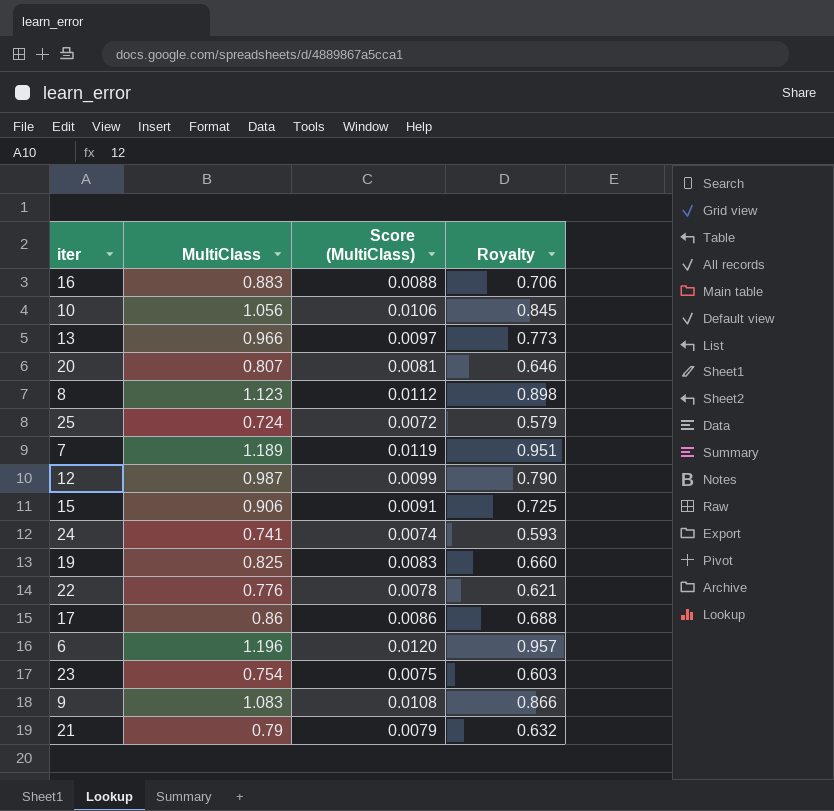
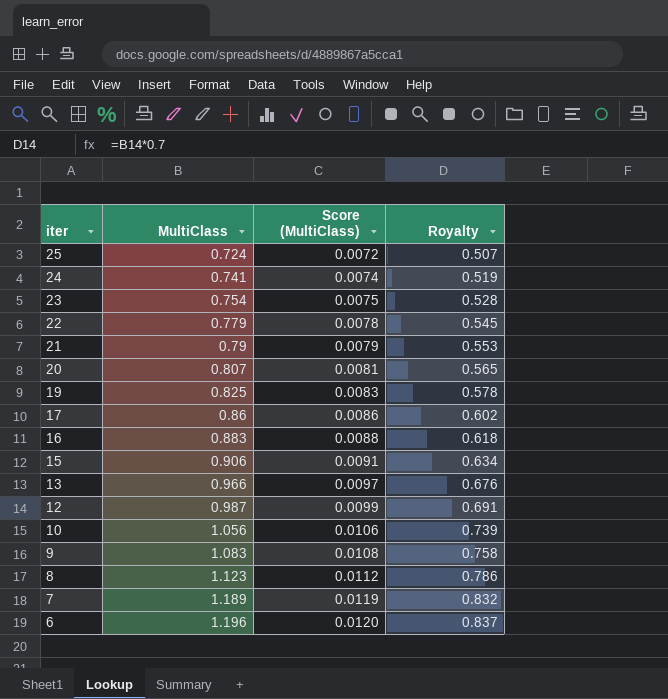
row order: none -> iter descending
column Royalty | formula: [MultiClass] * 0.8 -> [MultiClass] * 0.7
22 | MultiClass: 0.776 -> 0.779

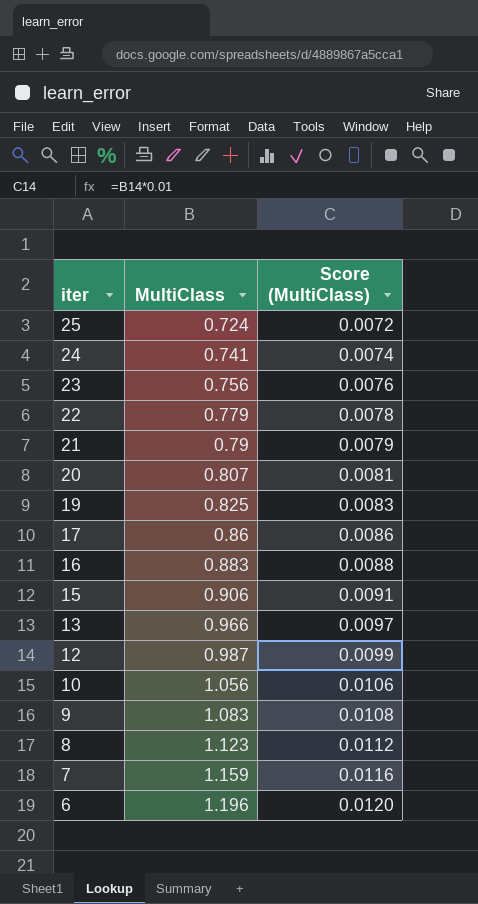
column Royalty | formula: [MultiClass] * 0.7 -> none
23 | MultiClass: 0.754 -> 0.756
23 | Score (MultiClass): 0.0075 -> 0.0076
7 | MultiClass: 1.189 -> 1.159
7 | Score (MultiClass): 0.0119 -> 0.0116

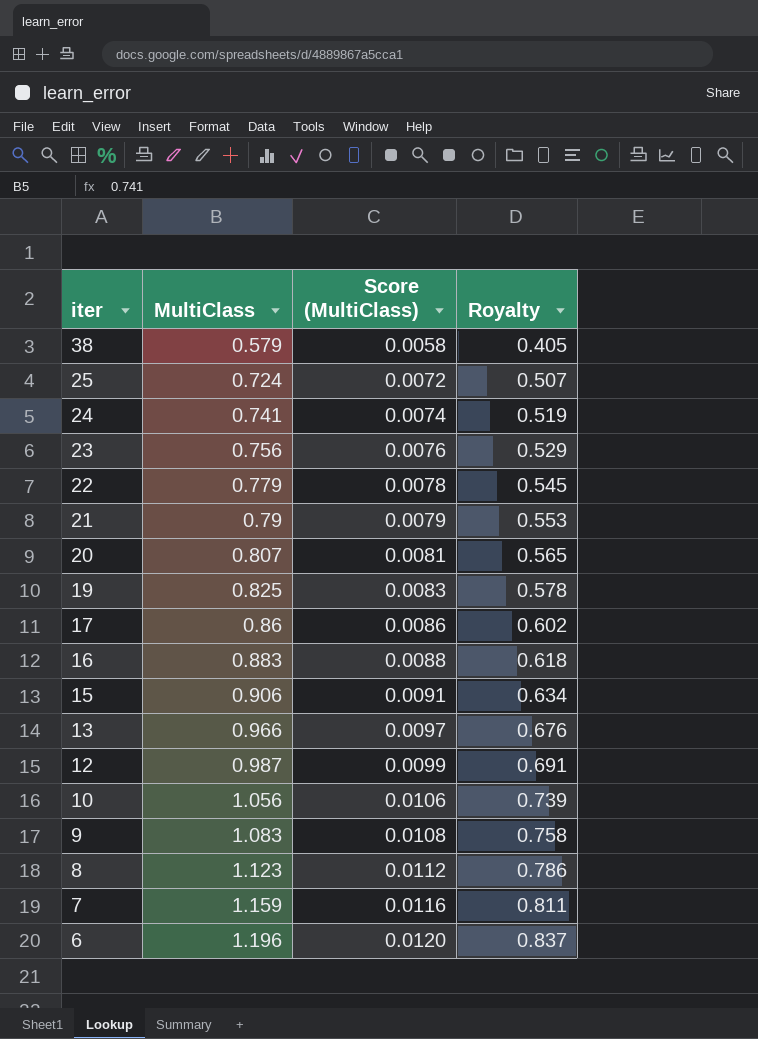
column Royalty | formula: none -> [MultiClass] * 0.7
row 38: none -> 0.579 | 0.0058 | 0.405

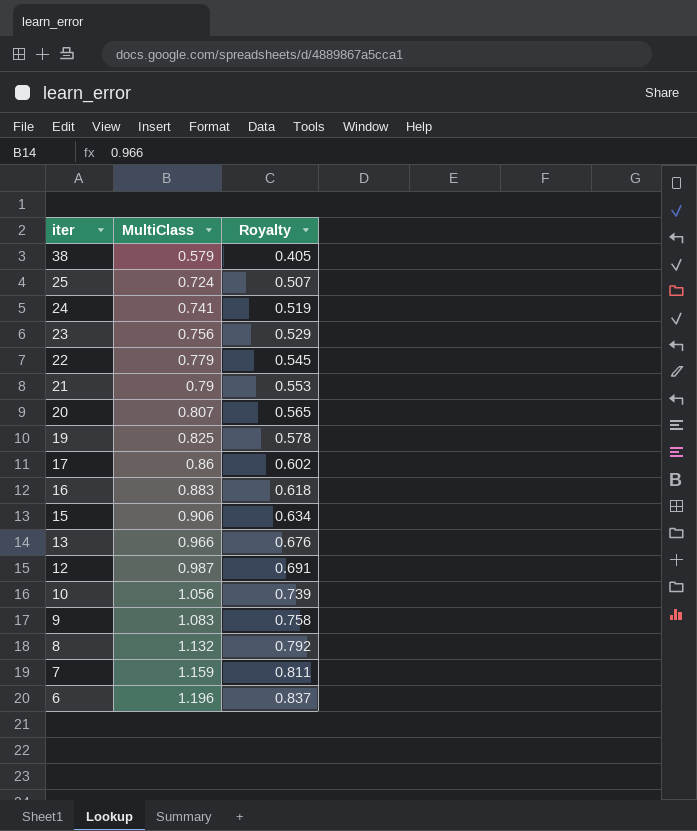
column Score (MultiClass) | formula: [MultiClass] * 0.01 -> none
8 | MultiClass: 1.123 -> 1.132
8 | Royalty: 0.786 -> 0.792

